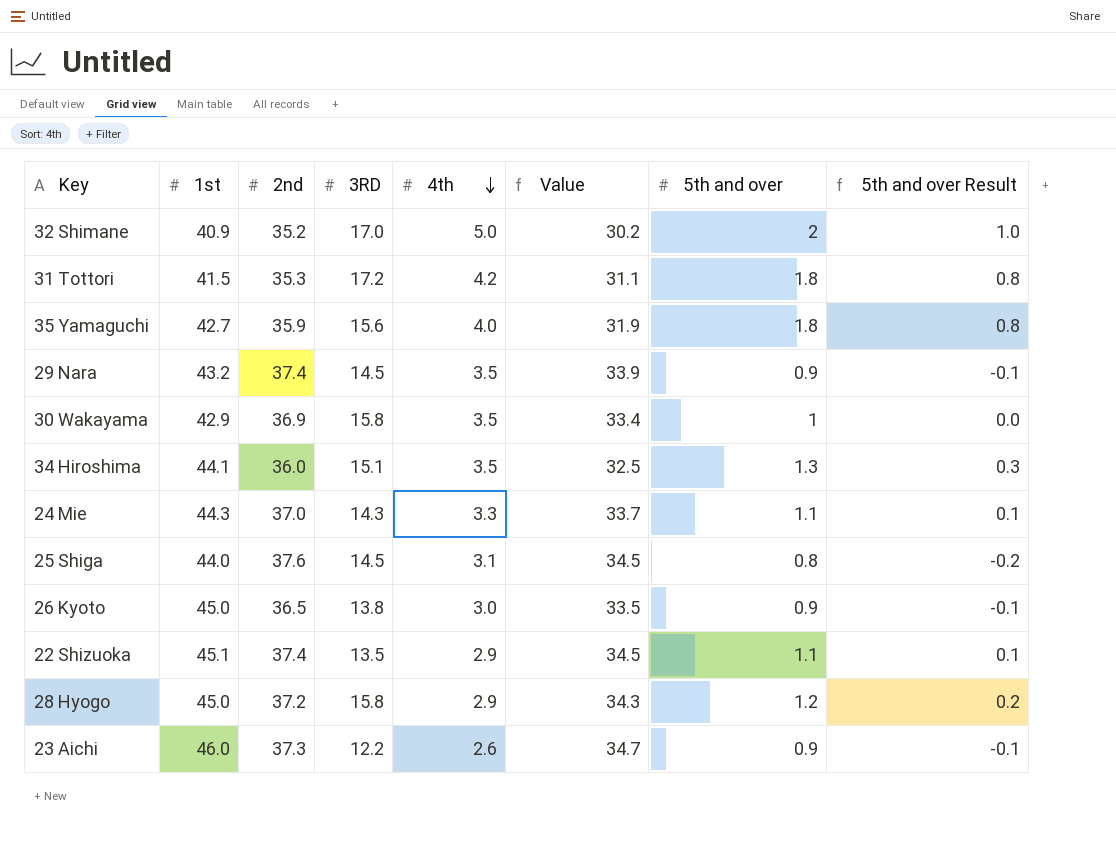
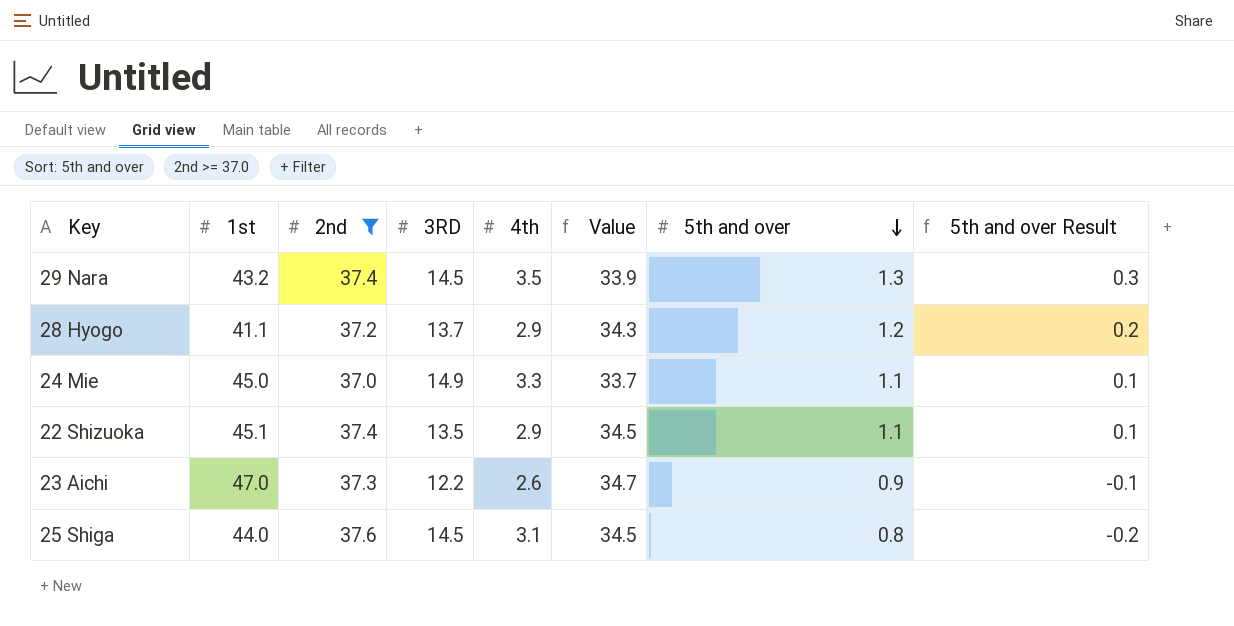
filter: none -> 2nd >= 37.0
row order: 4th descending -> 5th and over descending
29 Nara | 5th and over: 0.9 -> 1.3
29 Nara | 5th and over Result: -0.1 -> 0.3
28 Hyogo | 1st: 45.0 -> 41.1
28 Hyogo | 3RD: 15.8 -> 13.7
24 Mie | 1st: 44.3 -> 45.0
24 Mie | 3RD: 14.3 -> 14.9
23 Aichi | 1st: 46.0 -> 47.0

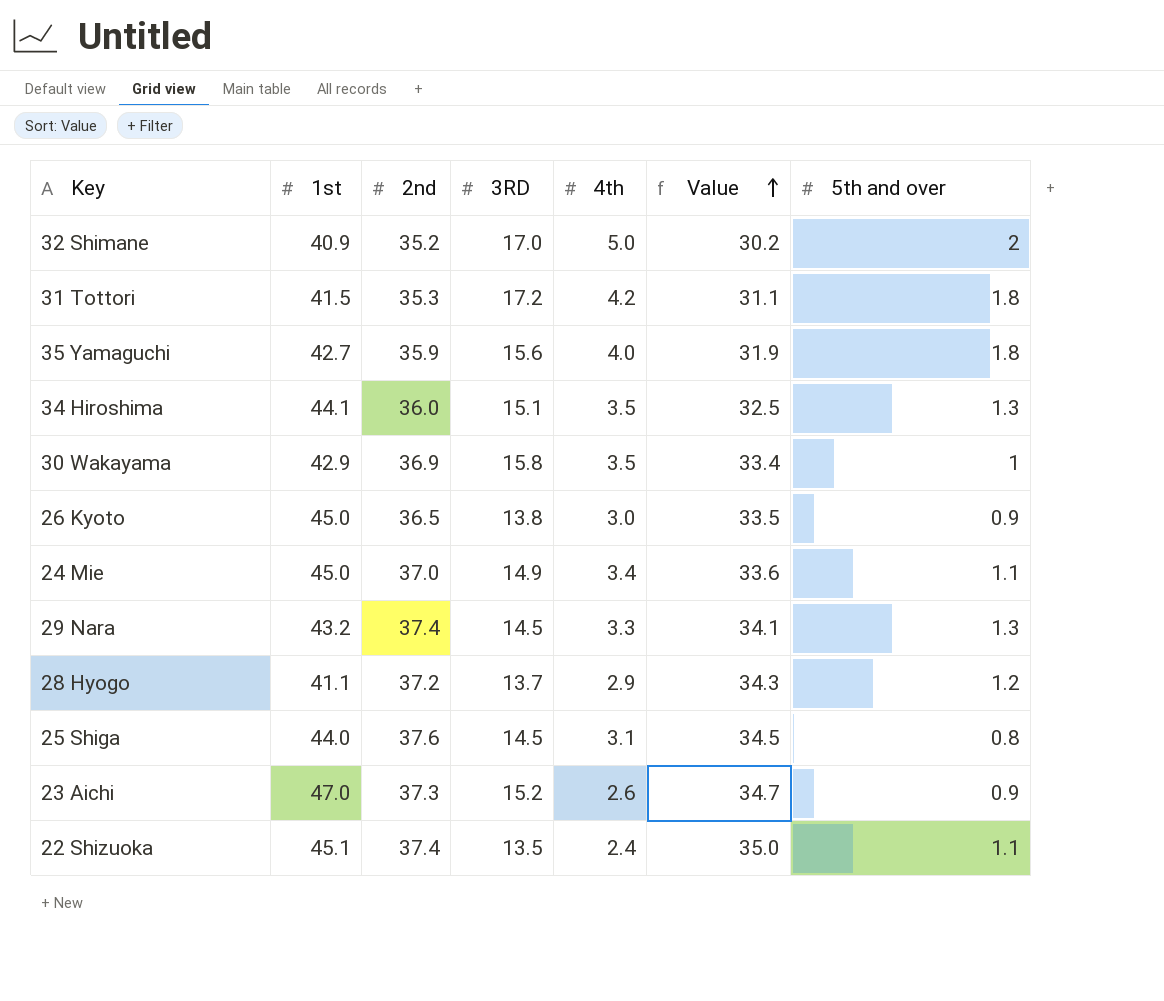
filter: 2nd >= 37.0 -> none
row order: 5th and over descending -> Value ascending
column 5th and over Result | formula: [5th and over] - 1 -> none
24 Mie | 4th: 3.3 -> 3.4
24 Mie | Value: 33.7 -> 33.6
29 Nara | 4th: 3.5 -> 3.3
29 Nara | Value: 33.9 -> 34.1
23 Aichi | 3RD: 12.2 -> 15.2
22 Shizuoka | 4th: 2.9 -> 2.4
22 Shizuoka | Value: 34.5 -> 35.0

